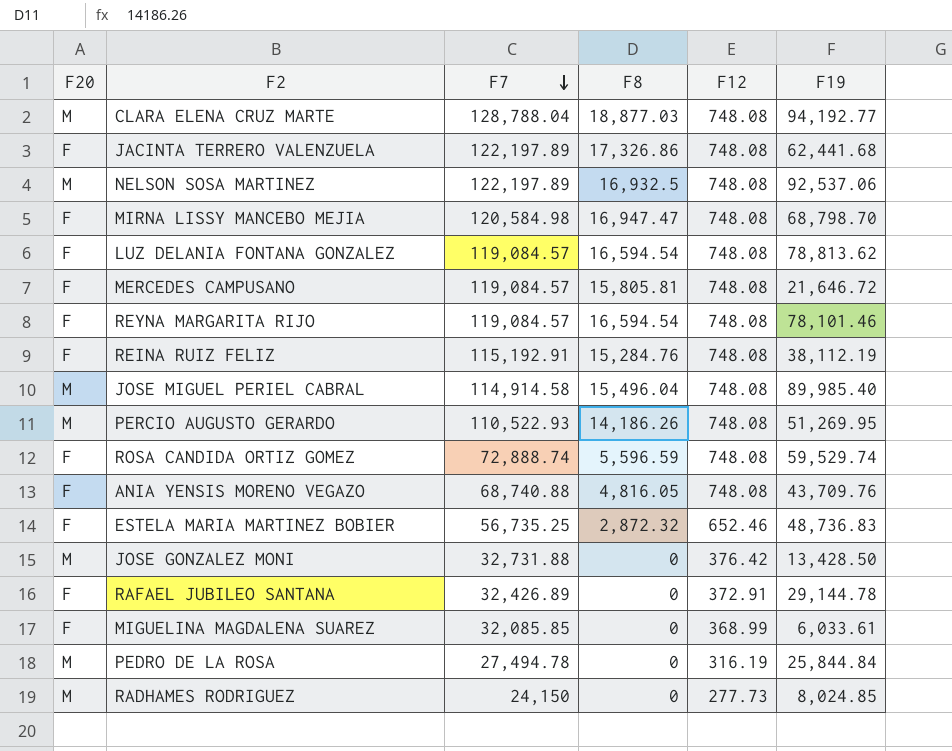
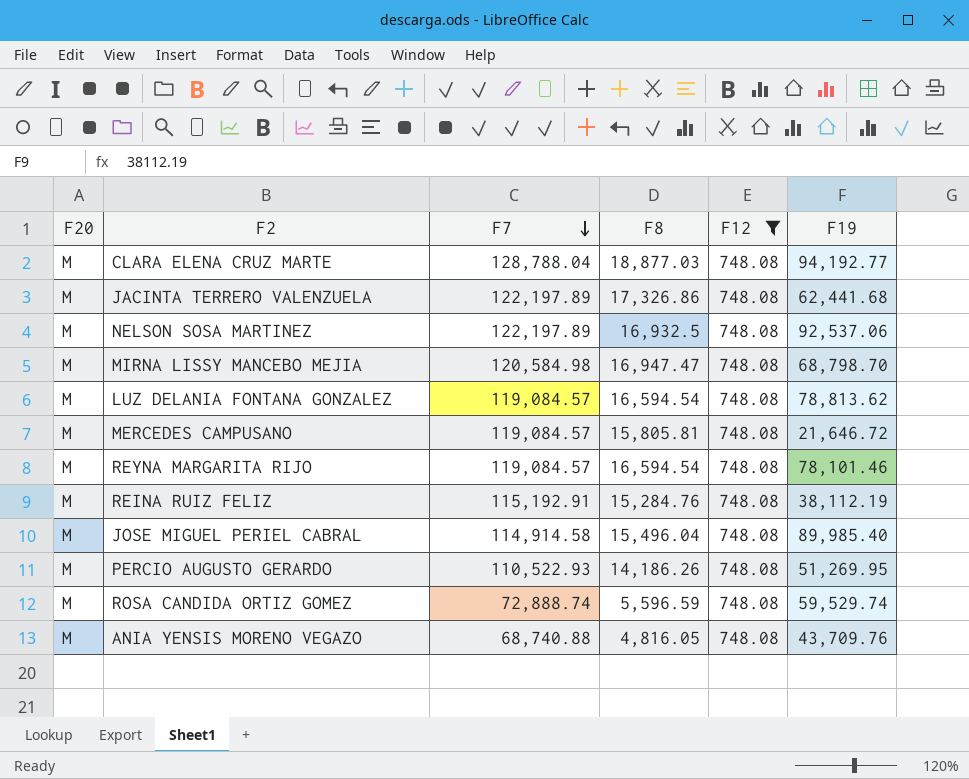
filter: none -> F12 = 748.08
JACINTA TERRERO VALENZUELA | F20: F -> M
MIRNA LISSY MANCEBO MEJIA | F20: F -> M
LUZ DELANIA FONTANA GONZALEZ | F20: F -> M
MERCEDES CAMPUSANO | F20: F -> M
REYNA MARGARITA RIJO | F20: F -> M
REINA RUIZ FELIZ | F20: F -> M
ROSA CANDIDA ORTIZ GOMEZ | F20: F -> M
ANIA YENSIS MORENO VEGAZO | F20: F -> M

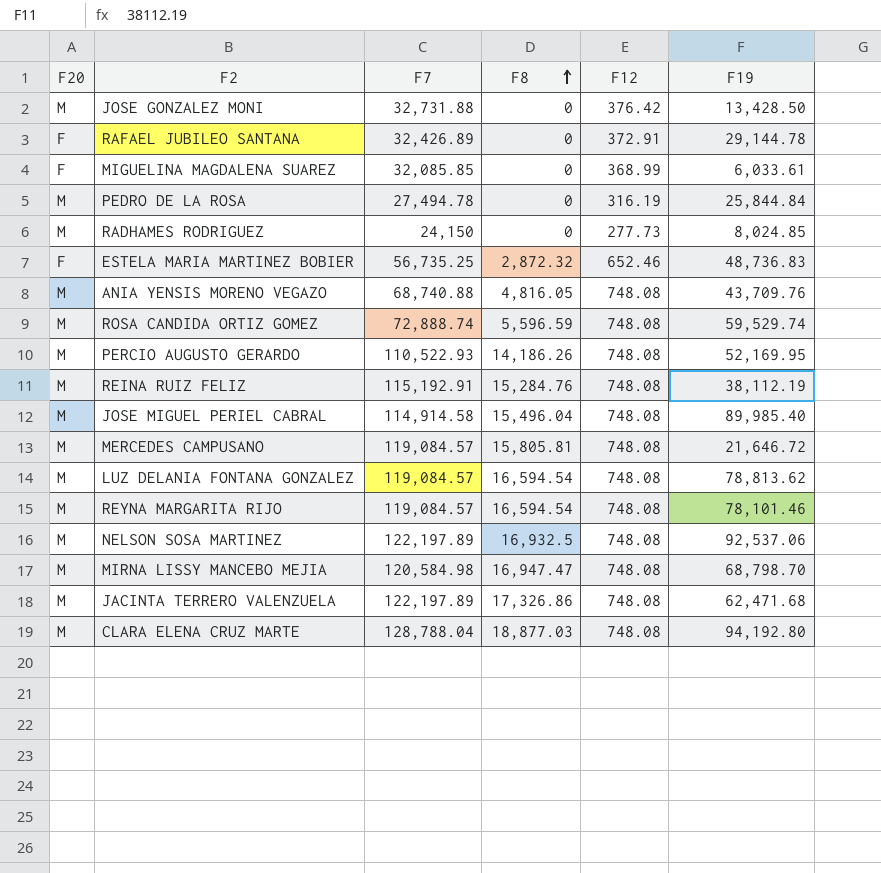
filter: F12 = 748.08 -> none
row order: F7 descending -> F8 ascending
PERCIO AUGUSTO GERARDO | F19: 51,269.95 -> 52,169.95
JACINTA TERRERO VALENZUELA | F19: 62,441.68 -> 62,471.68
CLARA ELENA CRUZ MARTE | F19: 94,192.77 -> 94,192.80

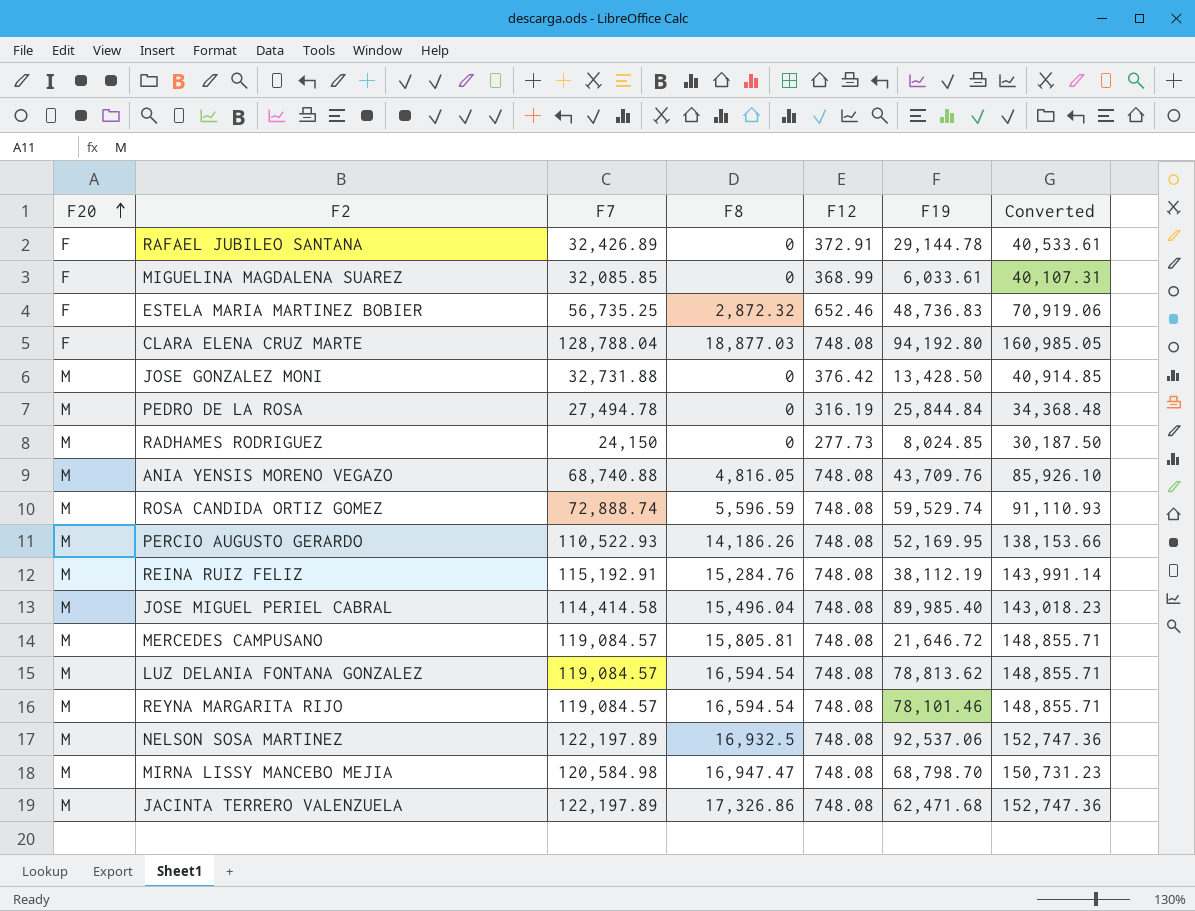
row order: F8 ascending -> F20 ascending
column Converted | formula: none -> [F7] * 1.25
CLARA ELENA CRUZ MARTE | F20: M -> F
JOSE MIGUEL PERIEL CABRAL | F7: 114,914.58 -> 114,414.58

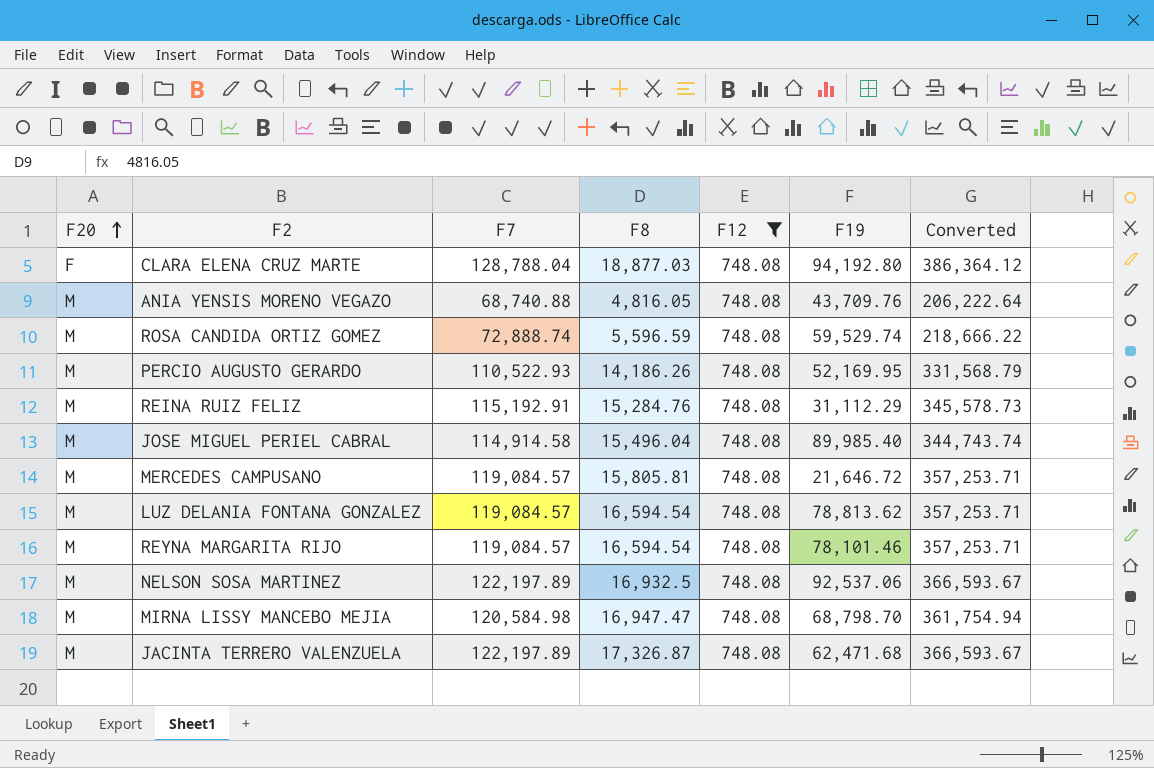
filter: none -> F12 = 748.08
column Converted | formula: [F7] * 1.25 -> [F7] * 3
REINA RUIZ FELIZ | F19: 38,112.19 -> 31,112.29
JOSE MIGUEL PERIEL CABRAL | F7: 114,414.58 -> 114,914.58
JACINTA TERRERO VALENZUELA | F8: 17,326.86 -> 17,326.87

